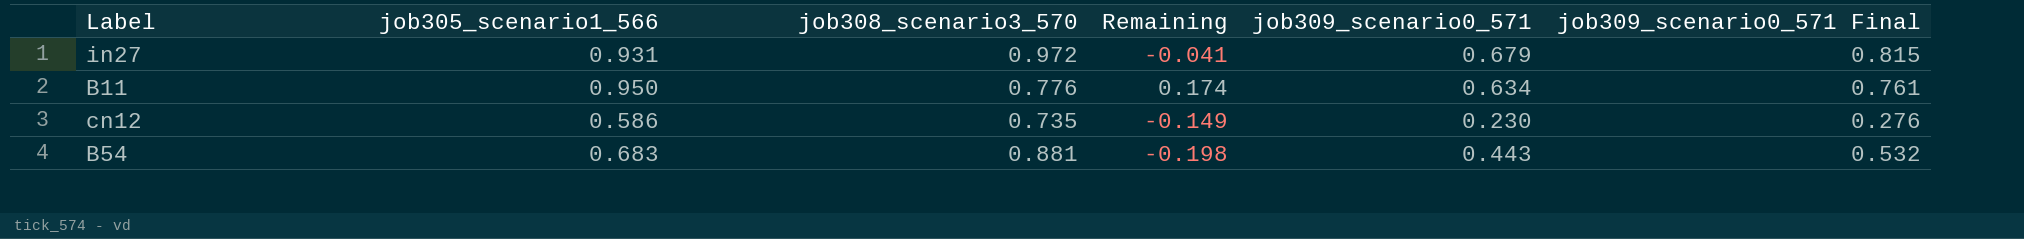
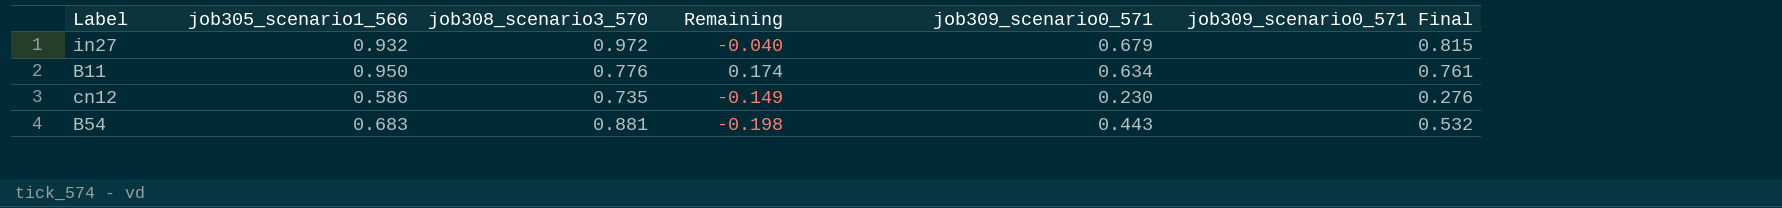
in27 | job305_scenario1_566: 0.931 -> 0.932
in27 | Remaining: -0.041 -> -0.040

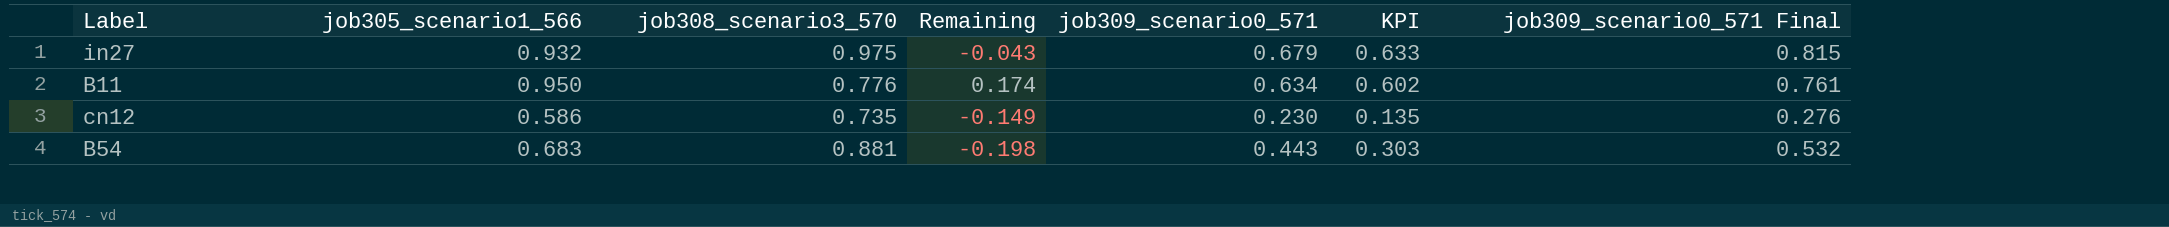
column KPI | formula: none -> [job305_scenario1_566] * [job309_scenario0_571]
in27 | job308_scenario3_570: 0.972 -> 0.975
in27 | Remaining: -0.040 -> -0.043

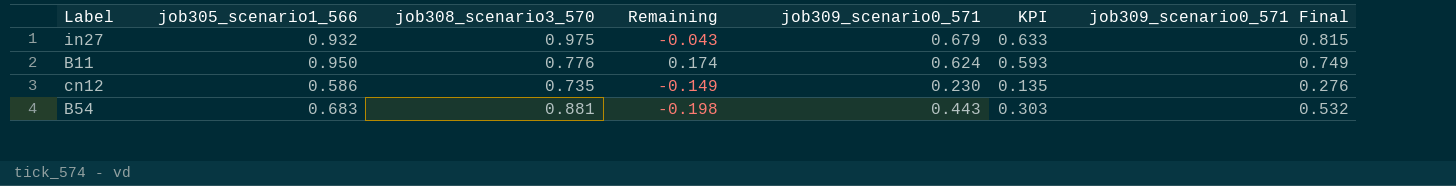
B11 | job309_scenario0_571: 0.634 -> 0.624
B11 | KPI: 0.602 -> 0.593
B11 | job309_scenario0_571 Final: 0.761 -> 0.749

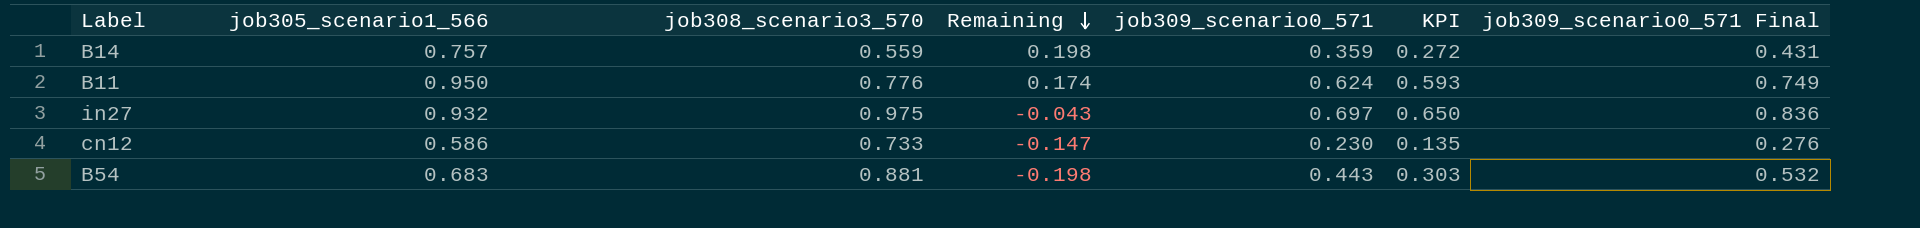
row order: none -> Remaining descending
row B14: none -> 0.757 | 0.559 | 0.198 | 0.359 | 0.272 | 0.431
in27 | job309_scenario0_571: 0.679 -> 0.697
in27 | KPI: 0.633 -> 0.650
in27 | job309_scenario0_571 Final: 0.815 -> 0.836
cn12 | job308_scenario3_570: 0.735 -> 0.733
cn12 | Remaining: -0.149 -> -0.147

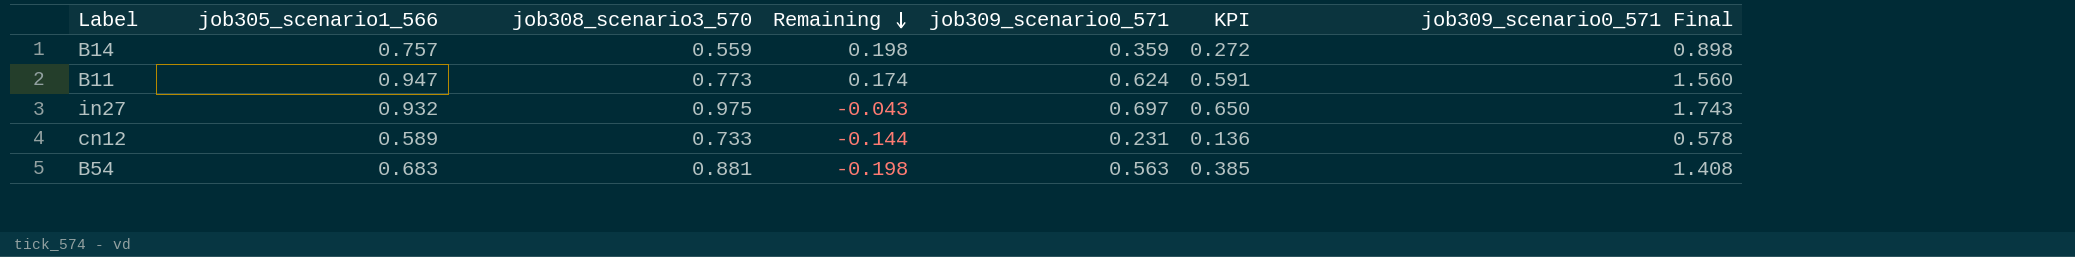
column job309_scenario0_571 Final | formula: [job309_scenario0_571] * 1.2 -> [job309_scenario0_571] * 2.5
B11 | job305_scenario1_566: 0.950 -> 0.947
B11 | job308_scenario3_570: 0.776 -> 0.773
B11 | KPI: 0.593 -> 0.591
cn12 | job305_scenario1_566: 0.586 -> 0.589
cn12 | Remaining: -0.147 -> -0.144
cn12 | job309_scenario0_571: 0.230 -> 0.231
cn12 | KPI: 0.135 -> 0.136
B54 | job309_scenario0_571: 0.443 -> 0.563
B54 | KPI: 0.303 -> 0.385

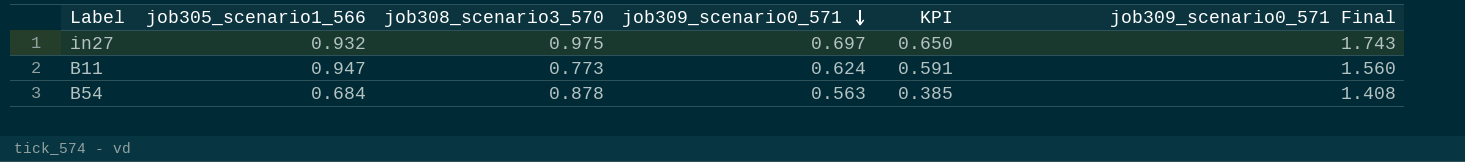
row order: Remaining descending -> job309_scenario0_571 descending
column Remaining | formula: [job305_scenario1_566] - [job308_scenario3_570] -> none
row B14: 0.757 | 0.559 | 0.198 | 0.359 | 0.272 | 0.898 -> none
row cn12: 0.589 | 0.733 | -0.144 | 0.231 | 0.136 | 0.578 -> none
B54 | job305_scenario1_566: 0.683 -> 0.684
B54 | job308_scenario3_570: 0.881 -> 0.878

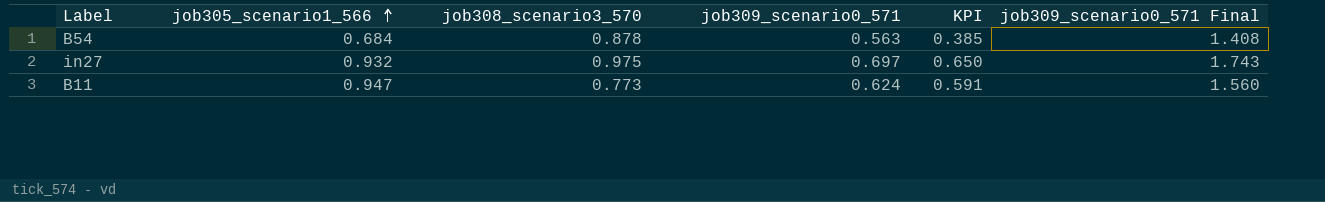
row order: job309_scenario0_571 descending -> job305_scenario1_566 ascending

